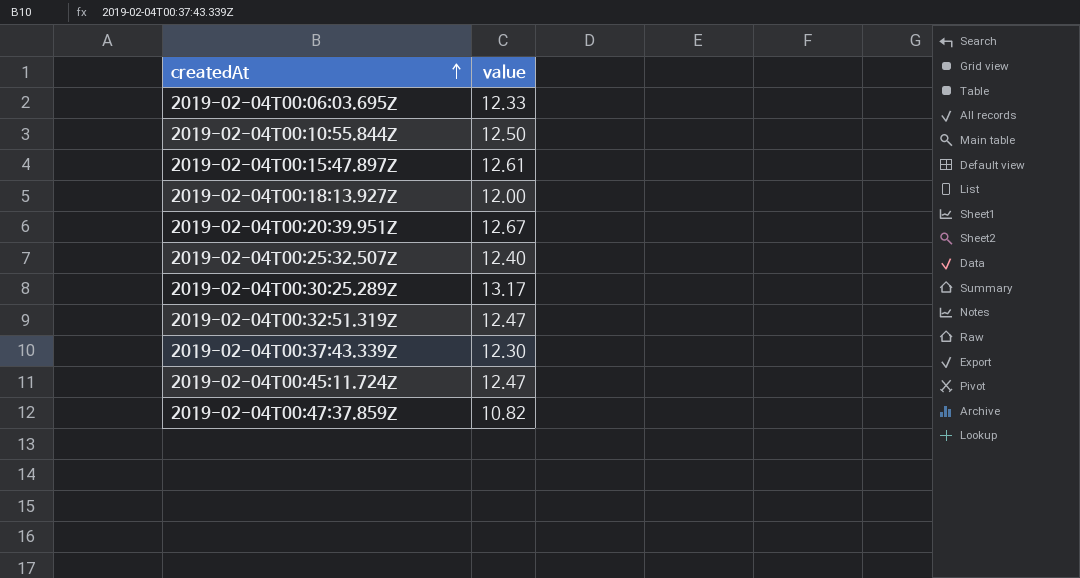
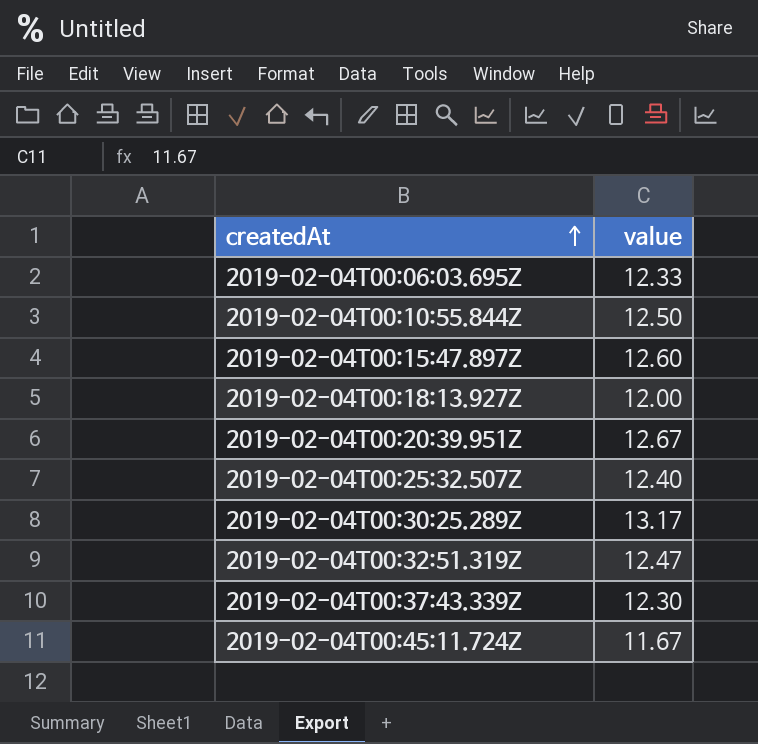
row 2019-02-04T00:47:37.859Z: 10.82 -> none
2019-02-04T00:15:47.897Z | value: 12.61 -> 12.60
2019-02-04T00:45:11.724Z | value: 12.47 -> 11.67

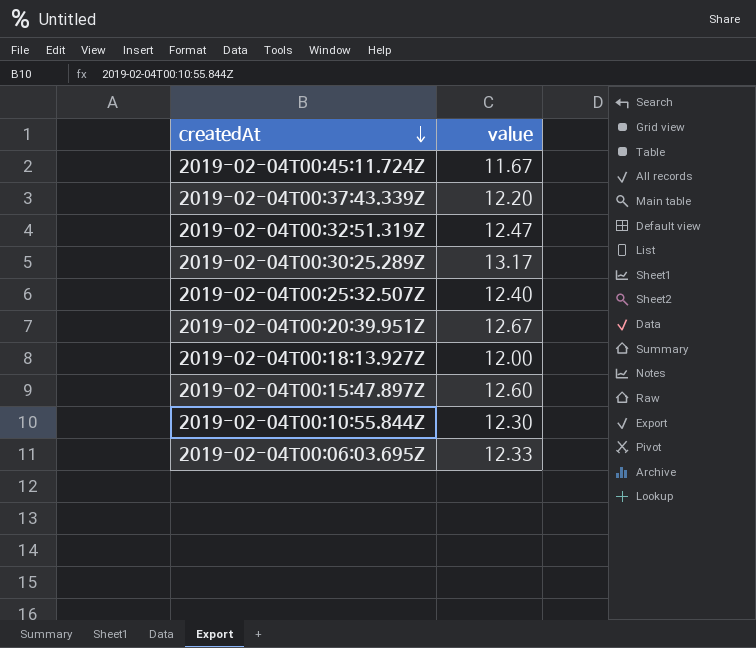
row order: createdAt ascending -> createdAt descending
2019-02-04T00:37:43.339Z | value: 12.30 -> 12.20
2019-02-04T00:10:55.844Z | value: 12.50 -> 12.30

